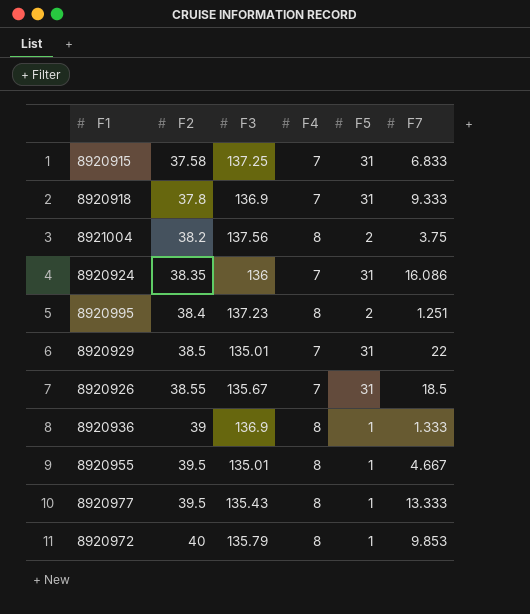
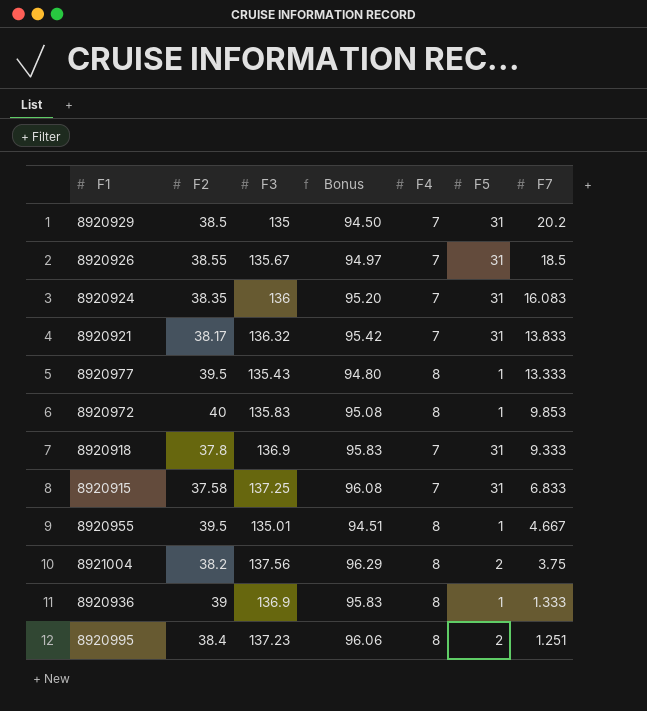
row order: F2 ascending -> F7 descending
column Bonus | formula: none -> [F3] * 0.7
8920929 | F3: 135.01 -> 135
8920929 | F7: 22 -> 20.2
8920924 | F7: 16.086 -> 16.083
row 8920921: none -> 38.17 | 136.32 | 95.42 | 7 | 31 | 13.833
8920972 | F3: 135.79 -> 135.83

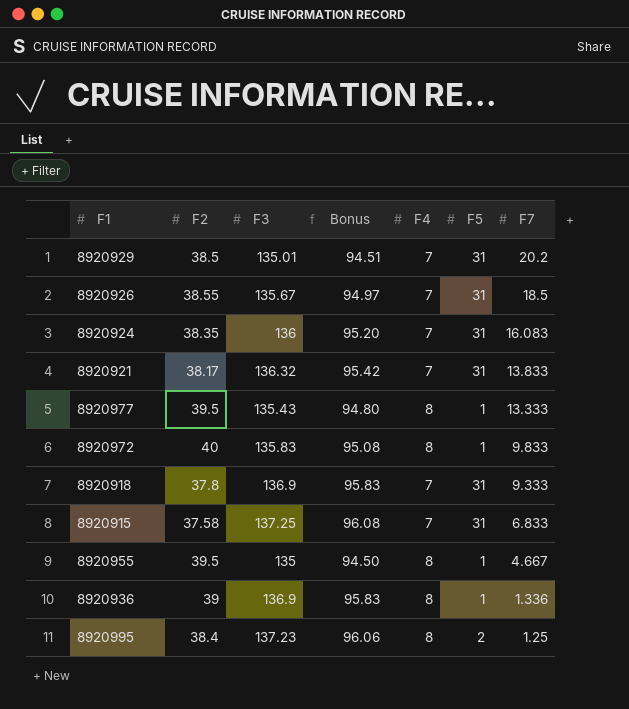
row 8921004: 38.2 | 137.56 | 96.29 | 8 | 2 | 3.75 -> none
8920929 | F3: 135 -> 135.01
8920929 | Bonus: 94.50 -> 94.51
8920972 | F7: 9.853 -> 9.833
8920955 | F3: 135.01 -> 135
8920955 | Bonus: 94.51 -> 94.50
8920936 | F7: 1.333 -> 1.336
8920995 | F7: 1.251 -> 1.25

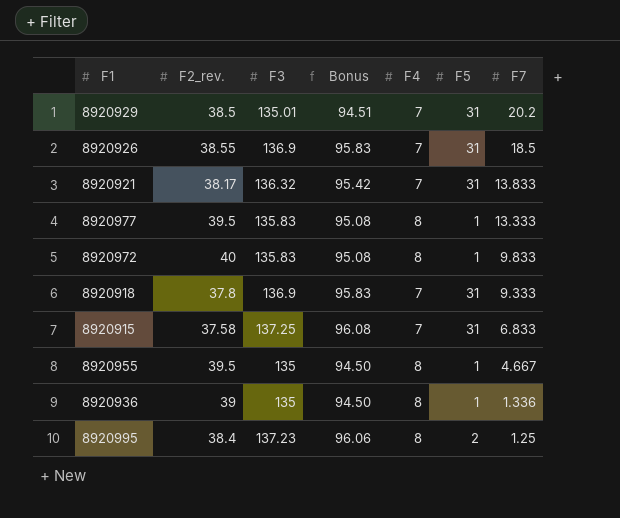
column name: F2 -> F2_rev.
row 8920924: 38.35 | 136 | 95.20 | 7 | 31 | 16.083 -> none
8920926 | F3: 135.67 -> 136.9
8920926 | Bonus: 94.97 -> 95.83
8920977 | F3: 135.43 -> 135.83
8920977 | Bonus: 94.80 -> 95.08
8920936 | F3: 136.9 -> 135
8920936 | Bonus: 95.83 -> 94.50

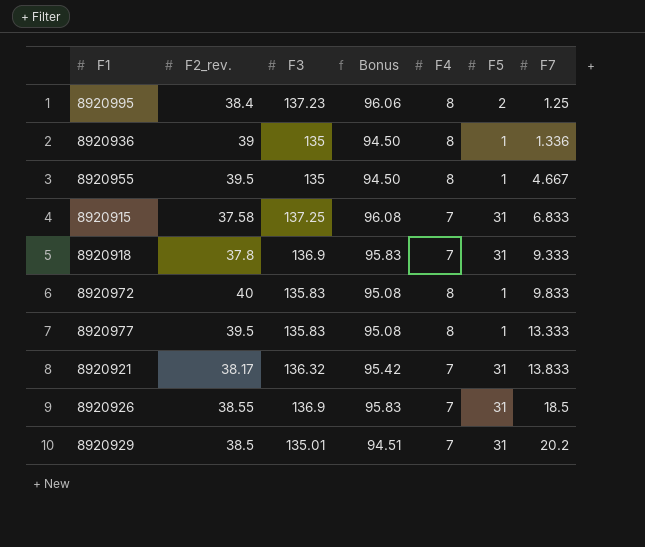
row order: F7 descending -> F7 ascending

